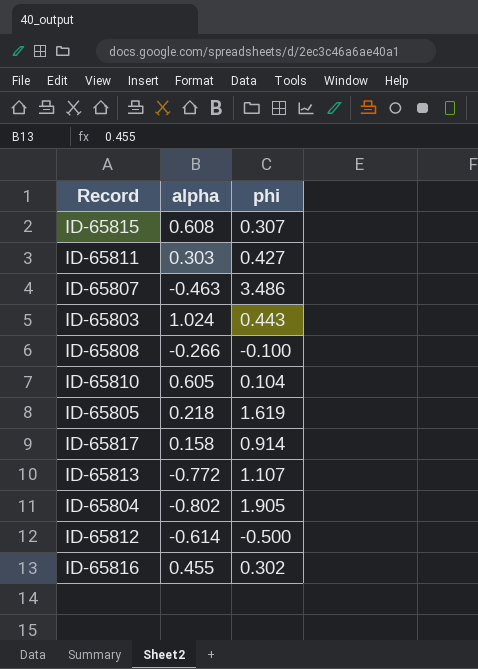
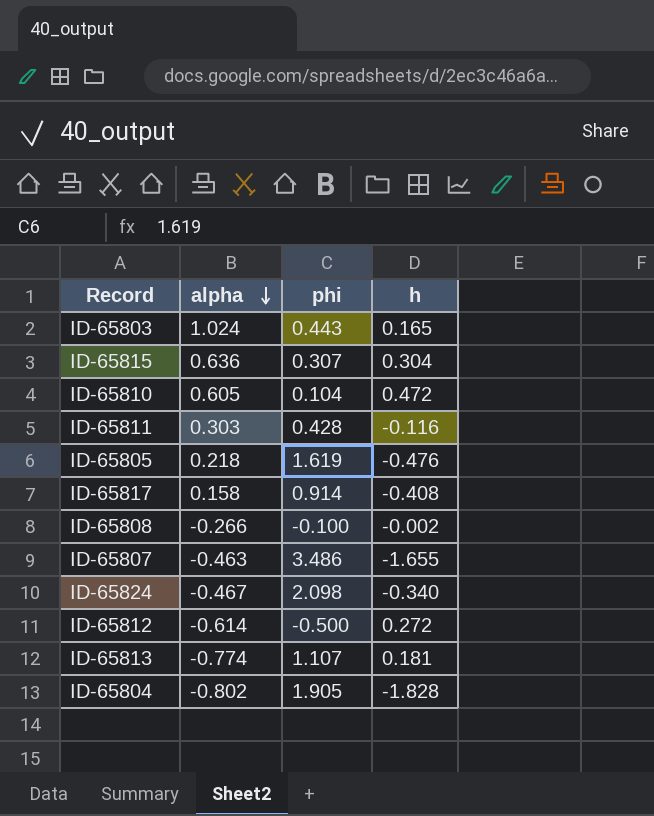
row order: none -> alpha descending
column h | position: none -> 4
row ID-65816: 0.455 | 0.302 -> none
ID-65815 | alpha: 0.608 -> 0.636
ID-65811 | phi: 0.427 -> 0.428
row ID-65824: none -> -0.467 | 2.098 | -0.340
ID-65813 | alpha: -0.772 -> -0.774

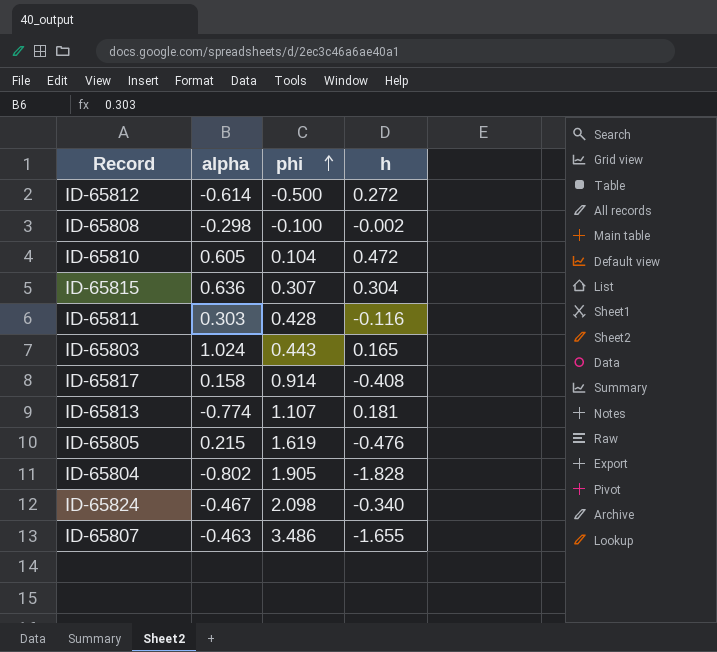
row order: alpha descending -> phi ascending
ID-65808 | alpha: -0.266 -> -0.298
ID-65805 | alpha: 0.218 -> 0.215

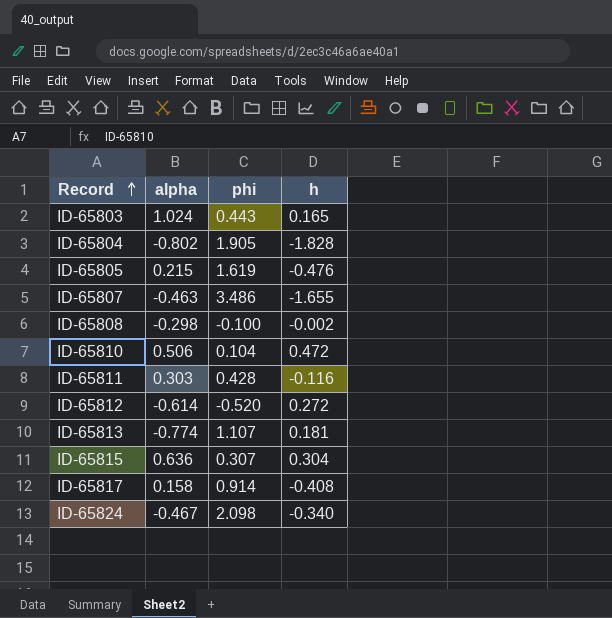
row order: phi ascending -> Record ascending
ID-65810 | alpha: 0.605 -> 0.506
ID-65812 | phi: -0.500 -> -0.520

